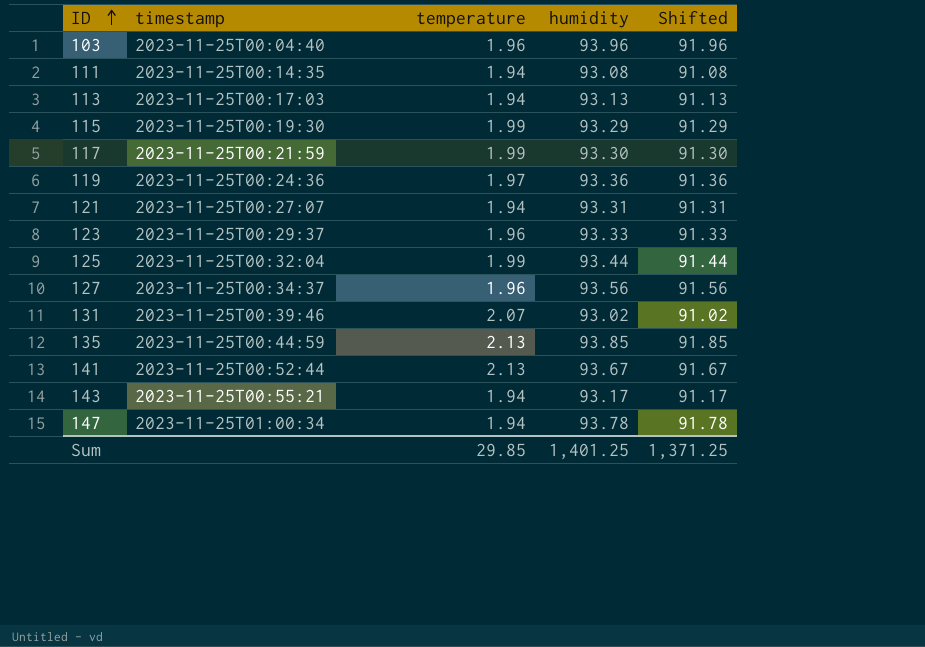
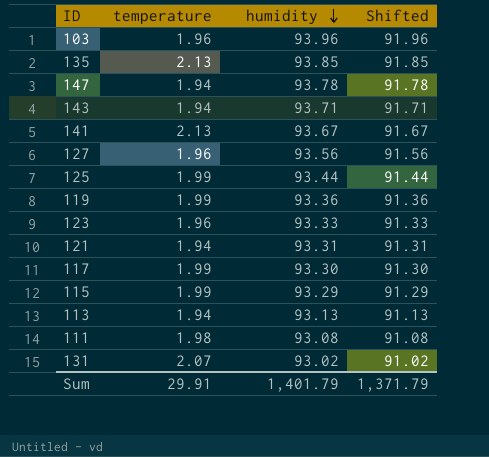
row order: ID ascending -> humidity descending
column timestamp | position: 2 -> none
143 | humidity: 93.17 -> 93.71
143 | Shifted: 91.17 -> 91.71
119 | temperature: 1.97 -> 1.99
111 | temperature: 1.94 -> 1.98
Sum | temperature: 29.85 -> 29.91
Sum | humidity: 1,401.25 -> 1,401.79
Sum | Shifted: 1,371.25 -> 1,371.79

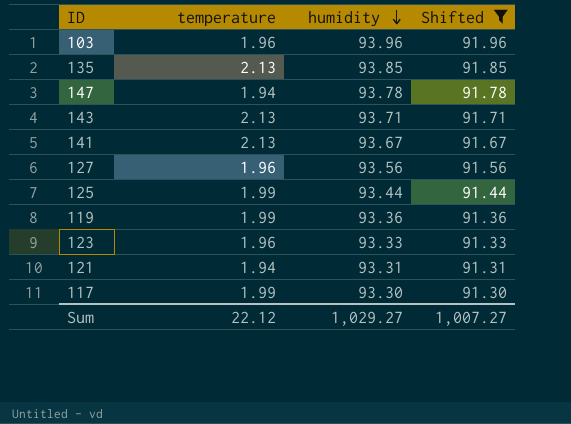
filter: none -> Shifted >= 91.30
143 | temperature: 1.94 -> 2.13
Sum | temperature: 29.91 -> 22.12
Sum | humidity: 1,401.79 -> 1,029.27
Sum | Shifted: 1,371.79 -> 1,007.27

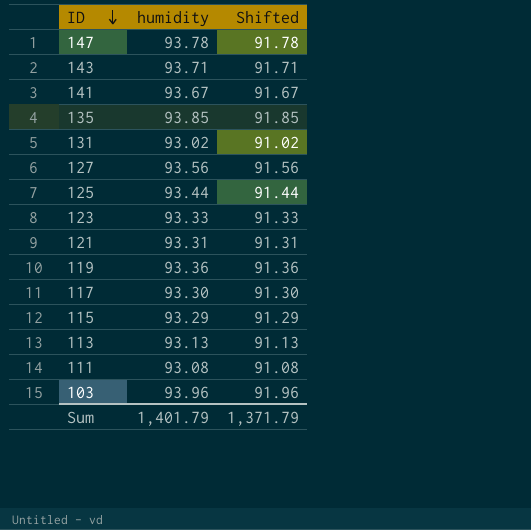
filter: Shifted >= 91.30 -> none
row order: humidity descending -> ID descending
column temperature | position: 2 -> none
Sum | humidity: 1,029.27 -> 1,401.79
Sum | Shifted: 1,007.27 -> 1,371.79

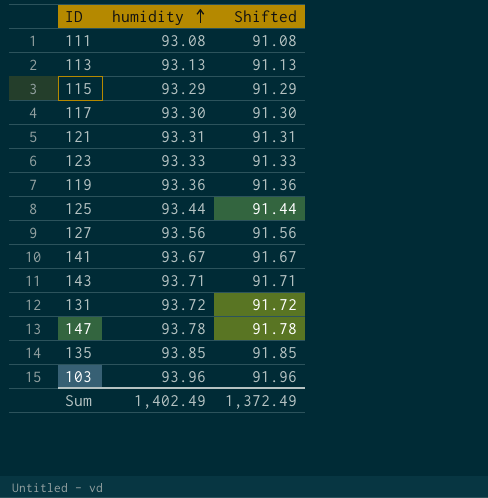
row order: ID descending -> humidity ascending
131 | humidity: 93.02 -> 93.72
131 | Shifted: 91.02 -> 91.72
Sum | humidity: 1,401.79 -> 1,402.49
Sum | Shifted: 1,371.79 -> 1,372.49

